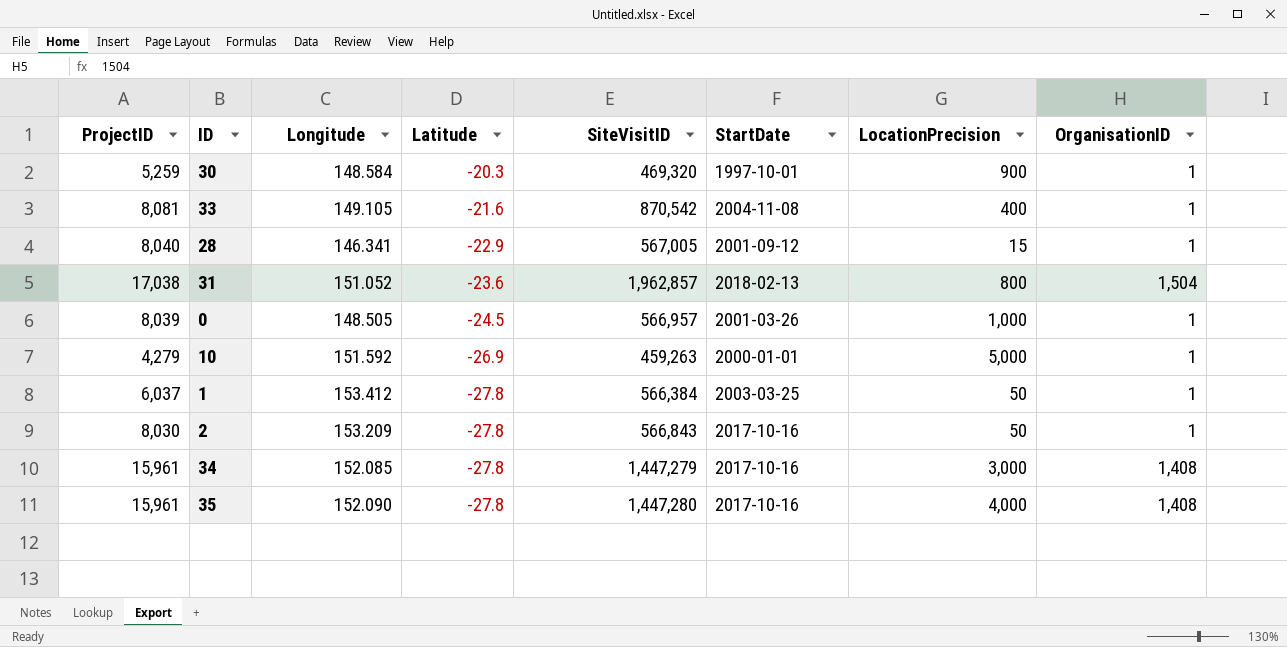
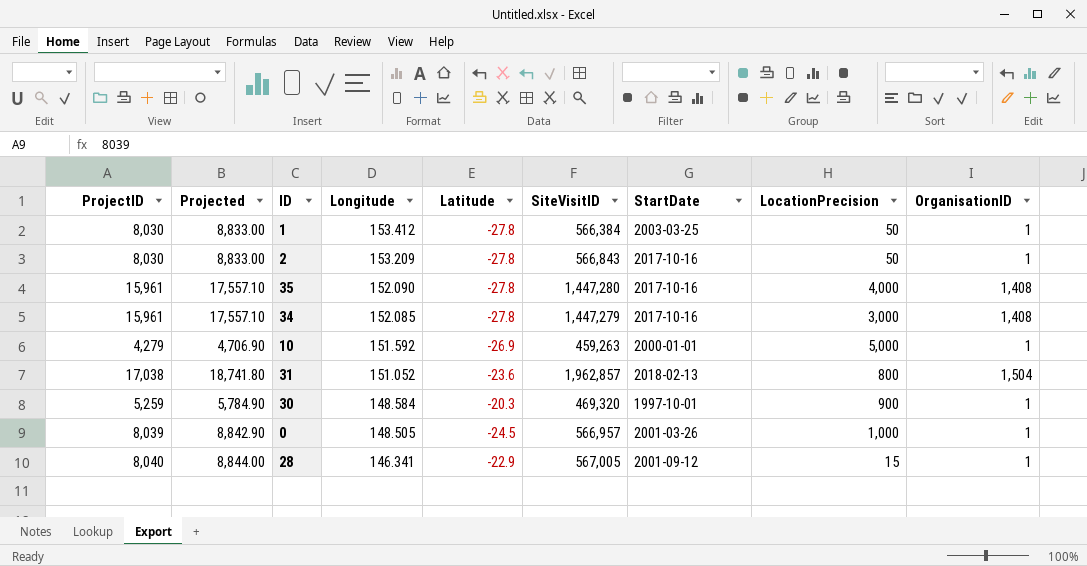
row order: Latitude descending -> Longitude descending
column Projected | formula: none -> [ProjectID] * 1.1
row 33: 8,081 | 149.105 | -21.6 | 870,542 | 2004-11-08 | 400 | 1 -> none
1 | ProjectID: 6,037 -> 8,030

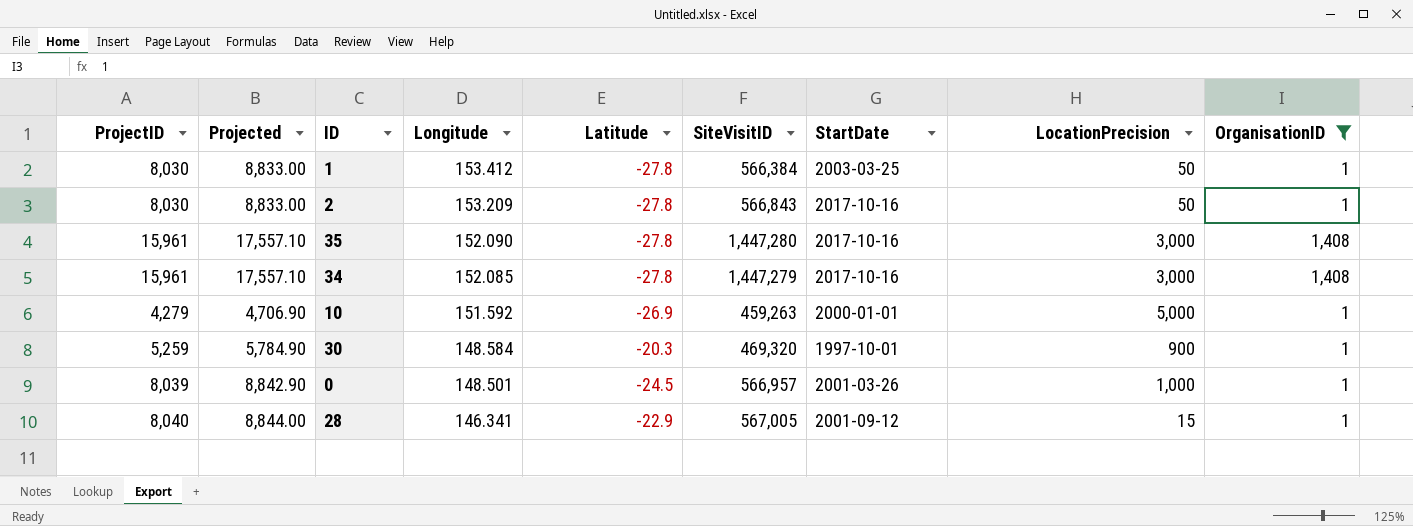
filter: none -> OrganisationID != 1,504
35 | LocationPrecision: 4,000 -> 3,000
0 | Longitude: 148.505 -> 148.501

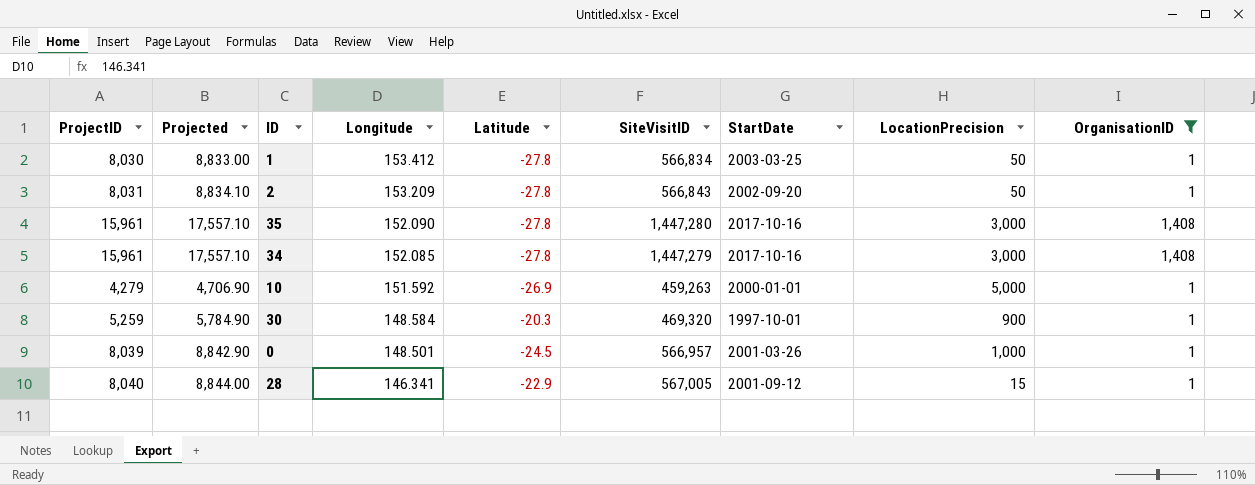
1 | SiteVisitID: 566,384 -> 566,834
2 | ProjectID: 8,030 -> 8,031
2 | Projected: 8,833.00 -> 8,834.10
2 | StartDate: 2017-10-16 -> 2002-09-20

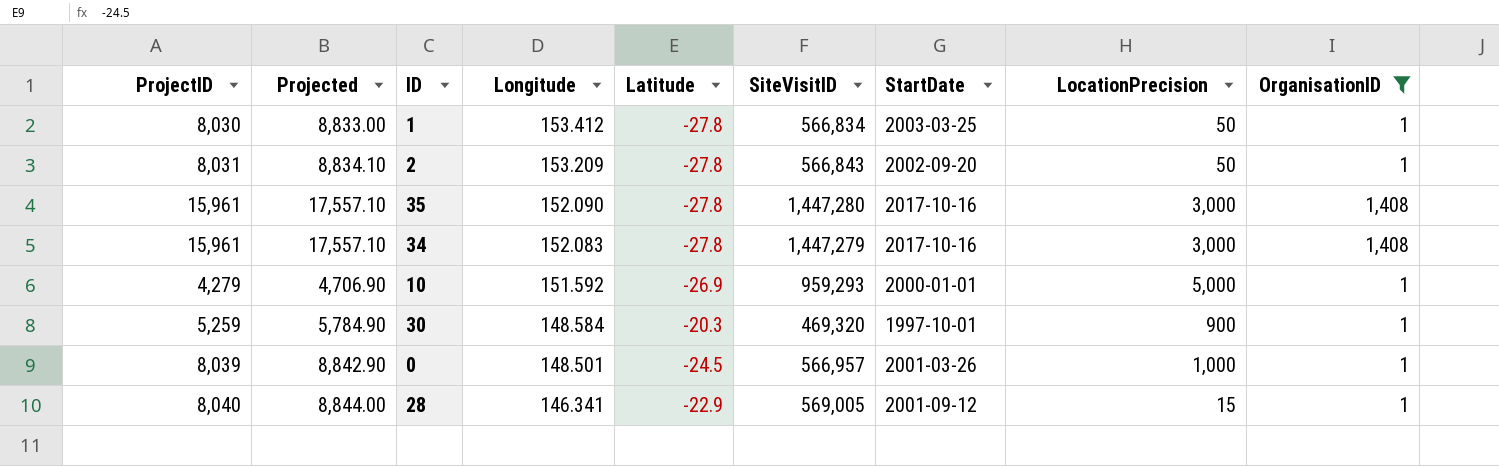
34 | Longitude: 152.085 -> 152.083
10 | SiteVisitID: 459,263 -> 959,293
28 | SiteVisitID: 567,005 -> 569,005

